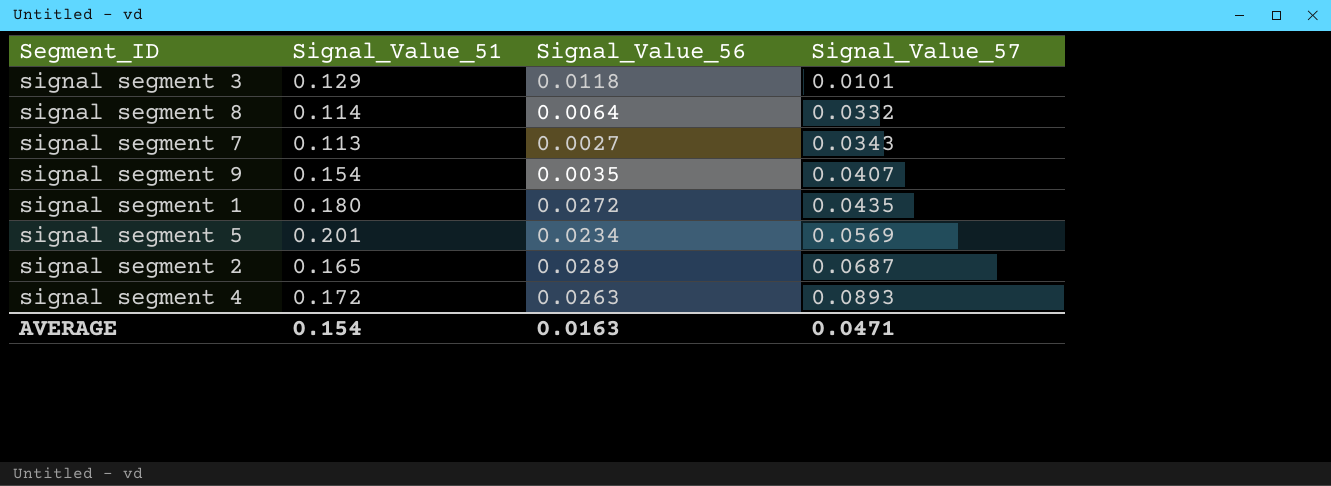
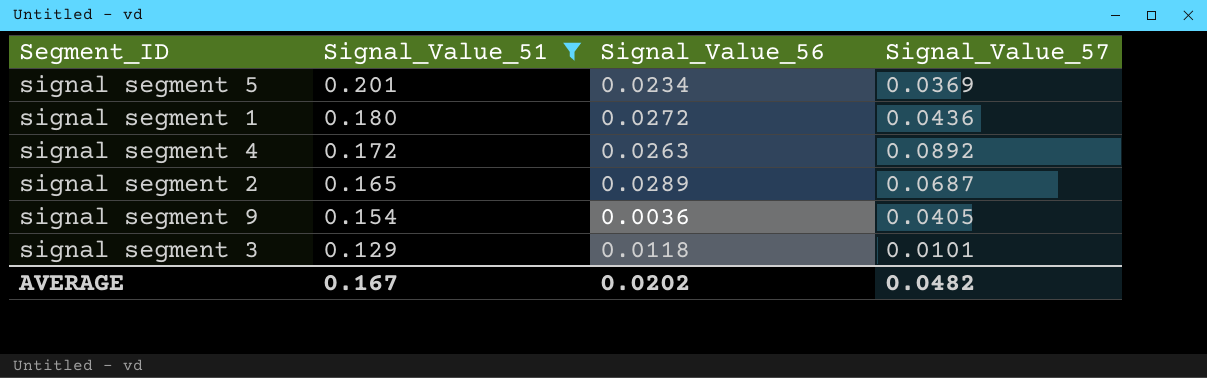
filter: none -> Signal_Value_51 >= 0.129
row order: Signal_Value_57 ascending -> Signal_Value_51 descending
signal segment 5 | Signal_Value_57: 0.0569 -> 0.0369
signal segment 1 | Signal_Value_57: 0.0435 -> 0.0436
signal segment 4 | Signal_Value_57: 0.0893 -> 0.0892
signal segment 9 | Signal_Value_56: 0.0035 -> 0.0036
signal segment 9 | Signal_Value_57: 0.0407 -> 0.0405
AVERAGE | Signal_Value_51: 0.154 -> 0.167
AVERAGE | Signal_Value_56: 0.0163 -> 0.0202
AVERAGE | Signal_Value_57: 0.0471 -> 0.0482

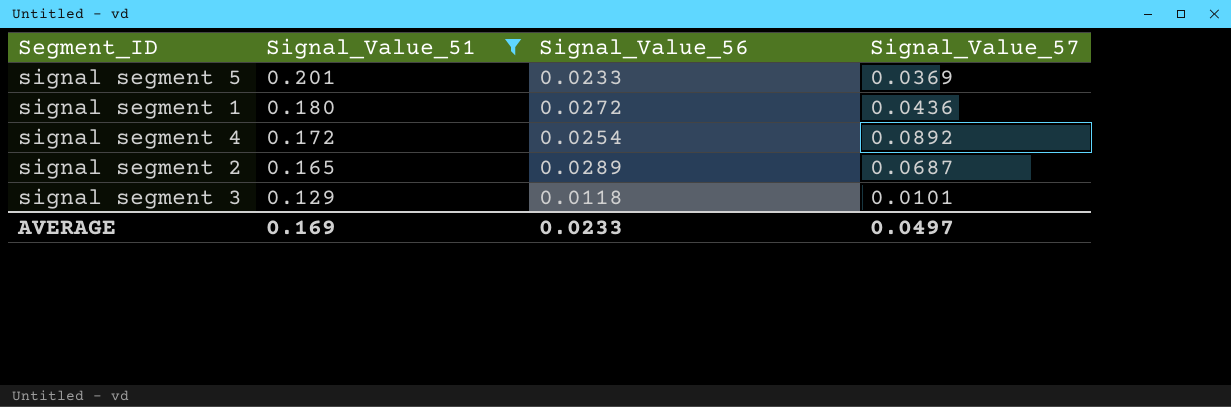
row signal segment 9: 0.154 | 0.0036 | 0.0405 -> none
signal segment 5 | Signal_Value_56: 0.0234 -> 0.0233
signal segment 4 | Signal_Value_56: 0.0263 -> 0.0254
AVERAGE | Signal_Value_51: 0.167 -> 0.169
AVERAGE | Signal_Value_56: 0.0202 -> 0.0233
AVERAGE | Signal_Value_57: 0.0482 -> 0.0497

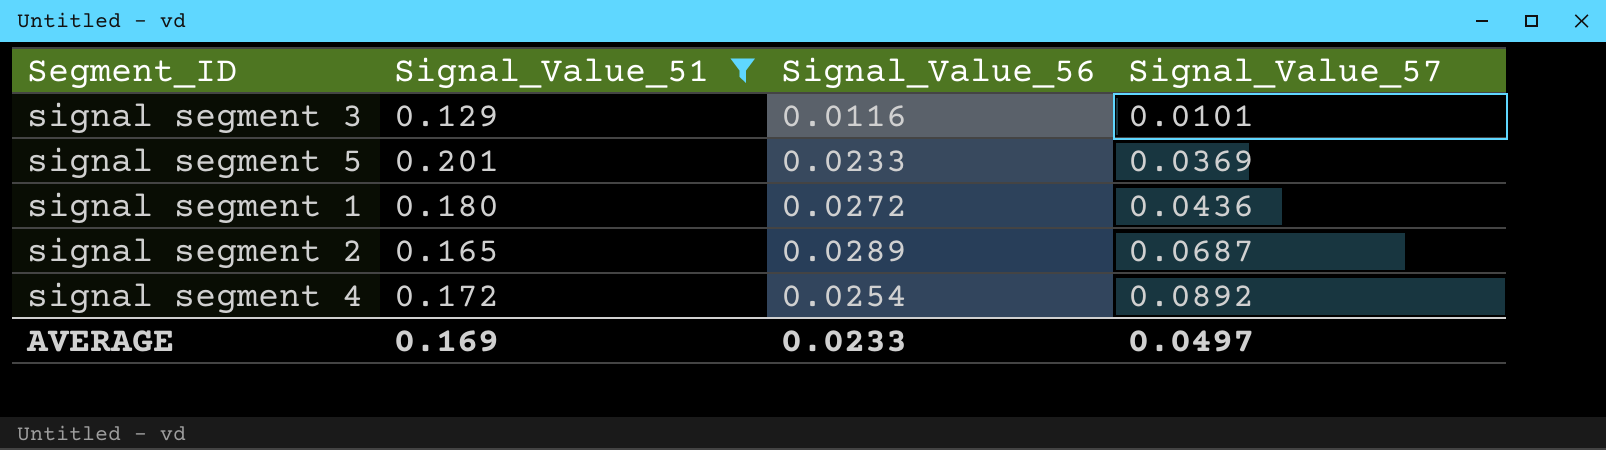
row order: Signal_Value_51 descending -> Signal_Value_57 ascending
signal segment 3 | Signal_Value_56: 0.0118 -> 0.0116

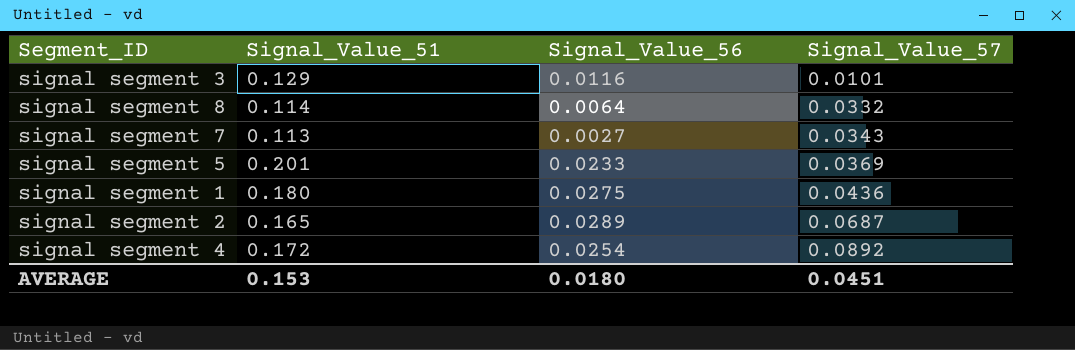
filter: Signal_Value_51 >= 0.129 -> none
signal segment 1 | Signal_Value_56: 0.0272 -> 0.0275
AVERAGE | Signal_Value_51: 0.169 -> 0.153
AVERAGE | Signal_Value_56: 0.0233 -> 0.0180
AVERAGE | Signal_Value_57: 0.0497 -> 0.0451

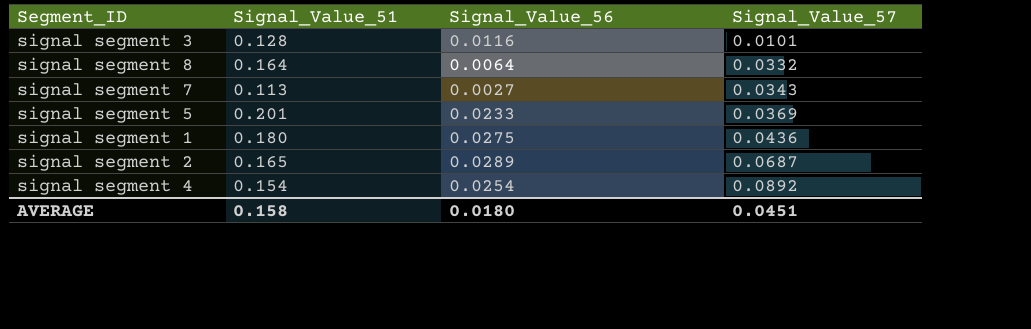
signal segment 3 | Signal_Value_51: 0.129 -> 0.128
signal segment 8 | Signal_Value_51: 0.114 -> 0.164
signal segment 4 | Signal_Value_51: 0.172 -> 0.154
AVERAGE | Signal_Value_51: 0.153 -> 0.158

